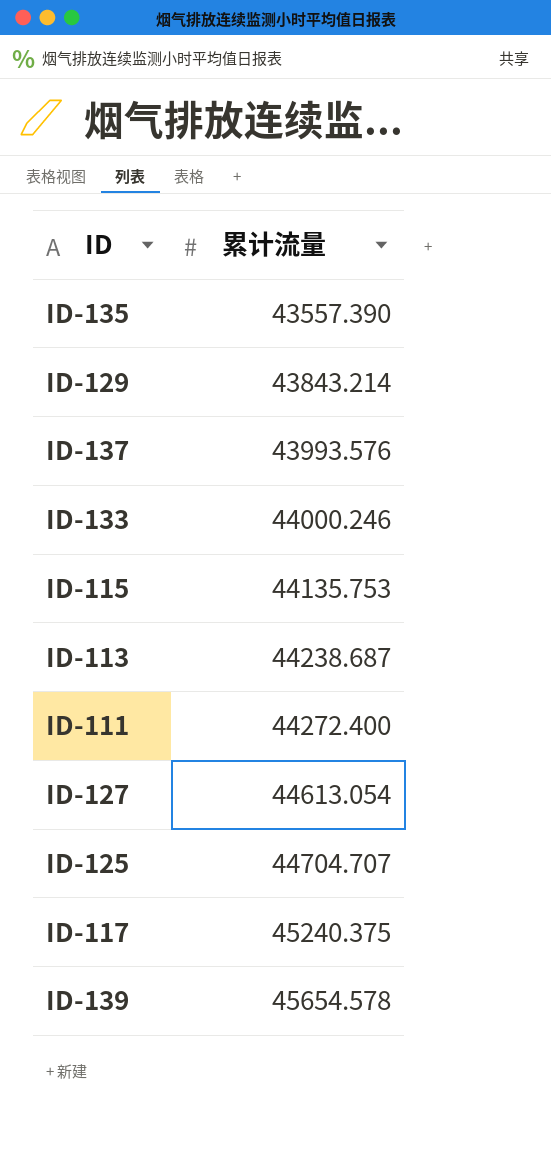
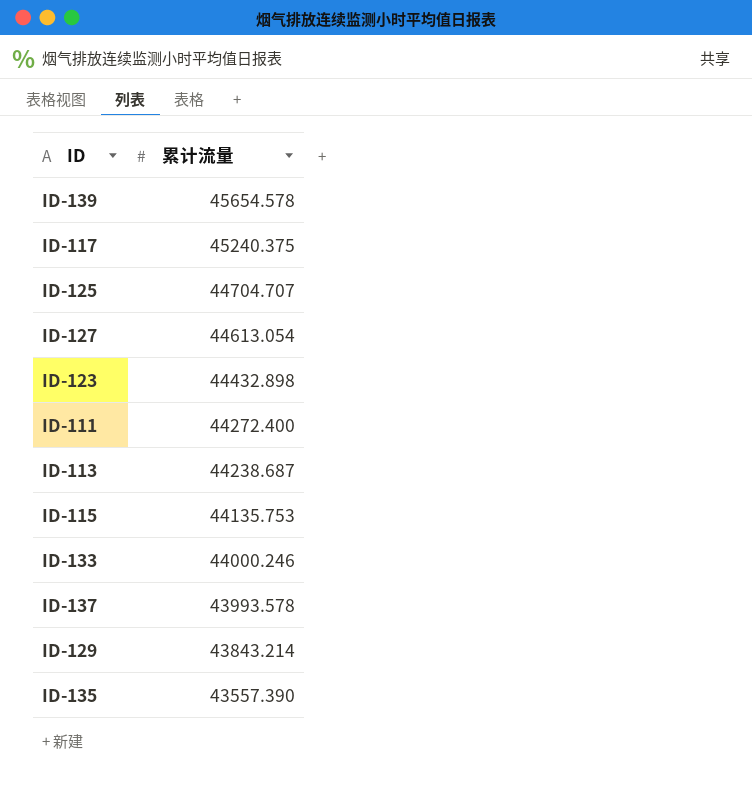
row order: 累计流量 ascending -> 累计流量 descending
row ID-123: none -> 44432.898
ID-137 | 累计流量: 43993.576 -> 43993.578

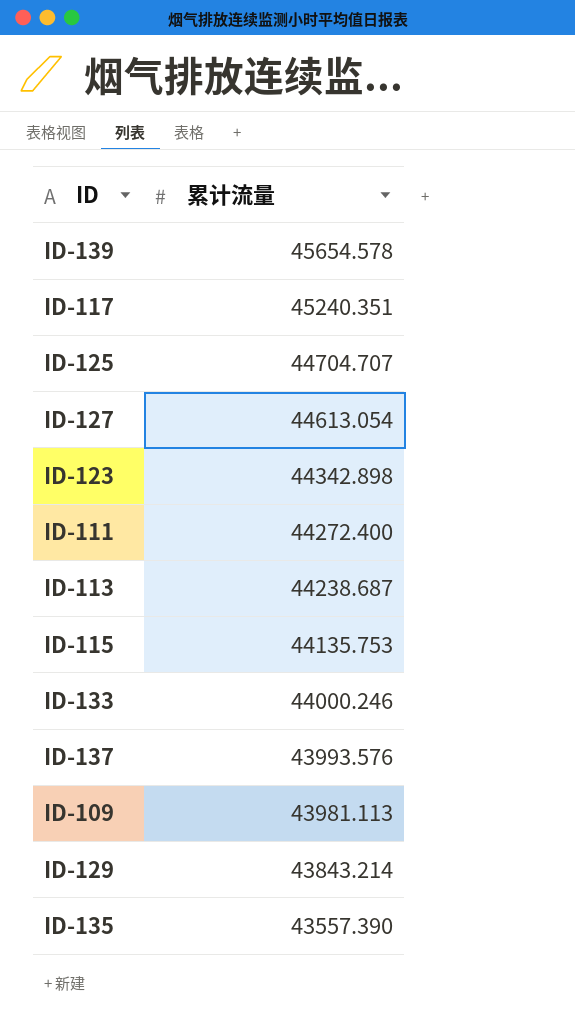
ID-117 | 累计流量: 45240.375 -> 45240.351
ID-123 | 累计流量: 44432.898 -> 44342.898
ID-137 | 累计流量: 43993.578 -> 43993.576
row ID-109: none -> 43981.113

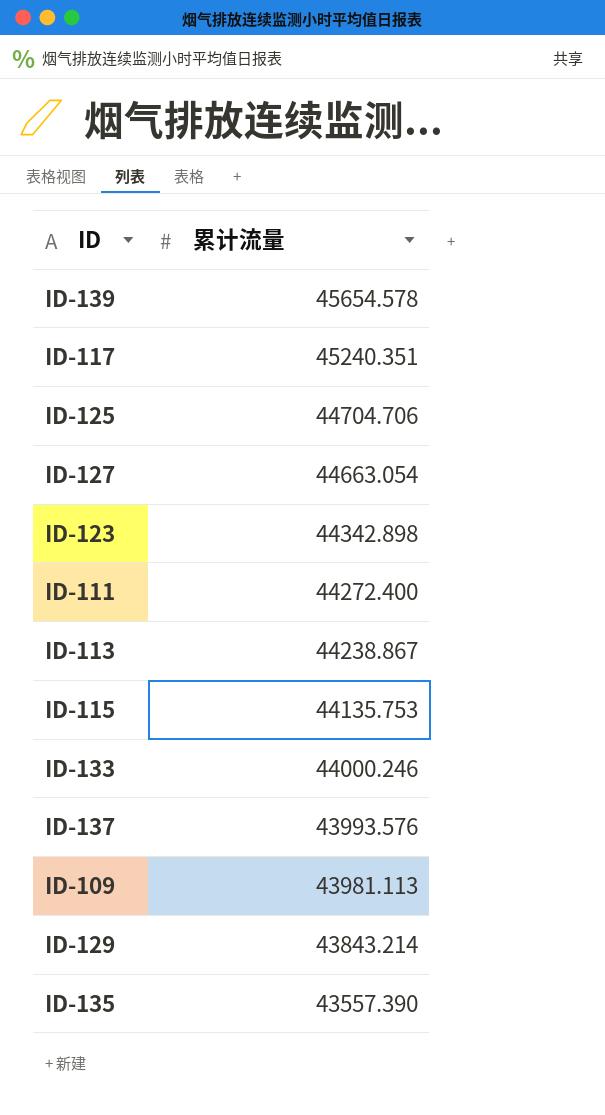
ID-125 | 累计流量: 44704.707 -> 44704.706
ID-127 | 累计流量: 44613.054 -> 44663.054
ID-113 | 累计流量: 44238.687 -> 44238.867

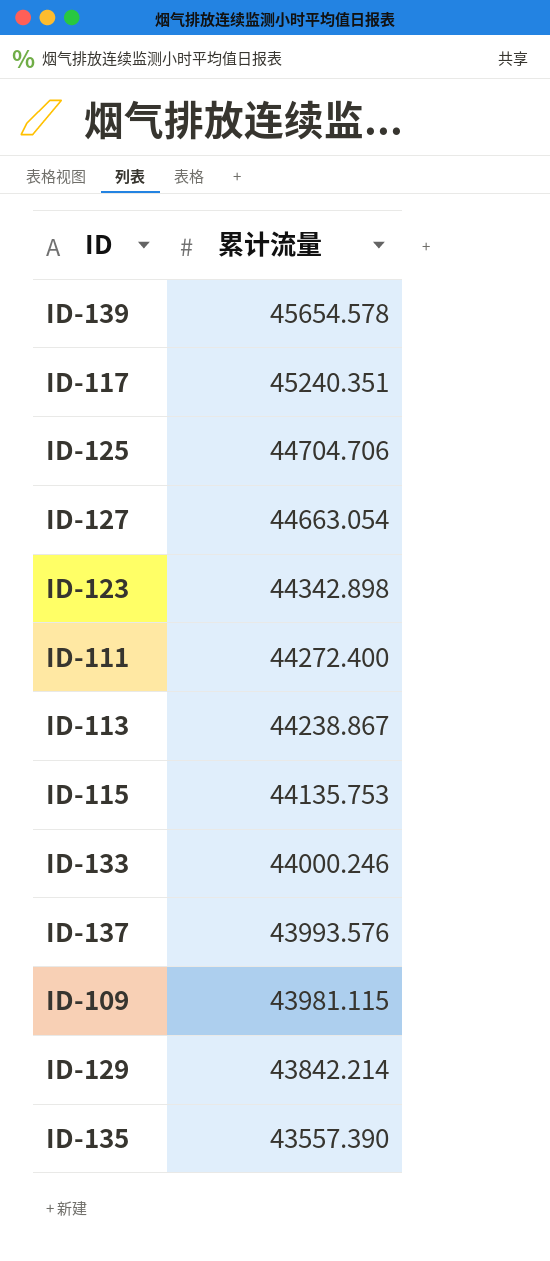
ID-109 | 累计流量: 43981.113 -> 43981.115
ID-129 | 累计流量: 43843.214 -> 43842.214

